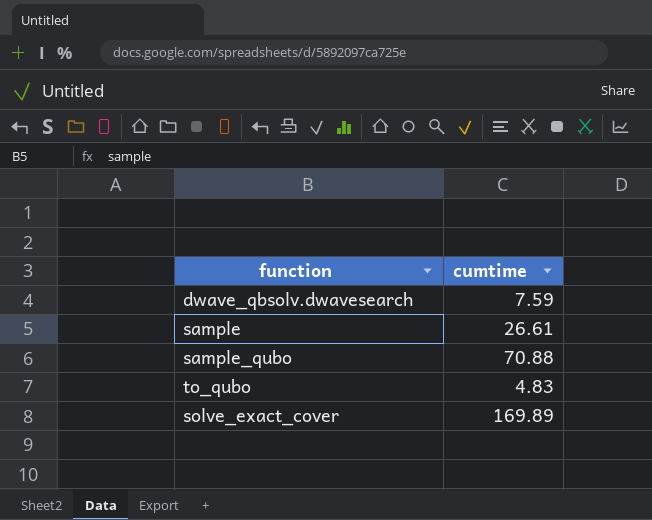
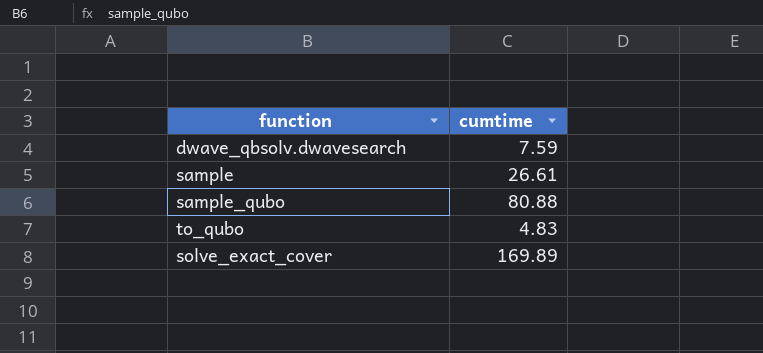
sample_qubo | cumtime: 70.88 -> 80.88

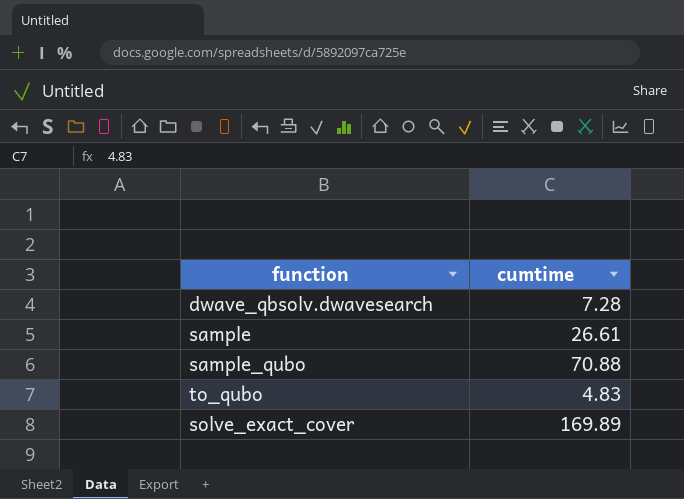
dwave_qbsolv.dwavesearch | cumtime: 7.59 -> 7.28
sample_qubo | cumtime: 80.88 -> 70.88

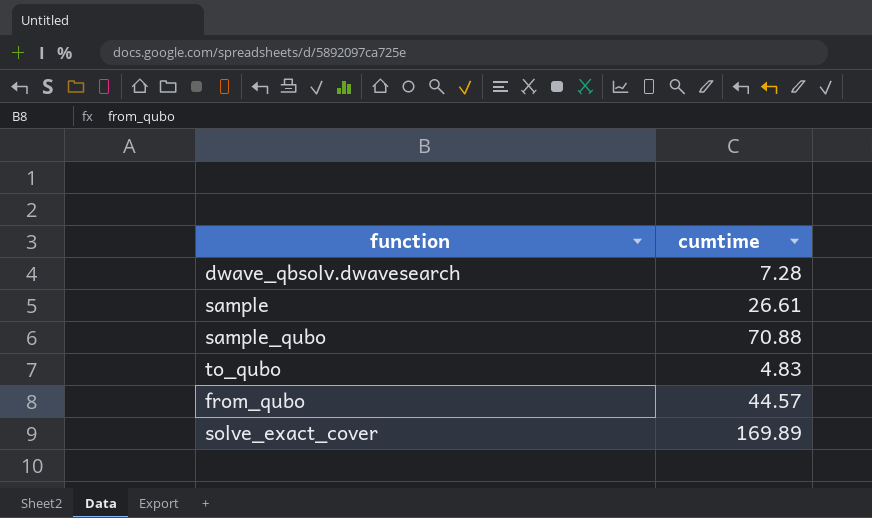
row from_qubo: none -> 44.57

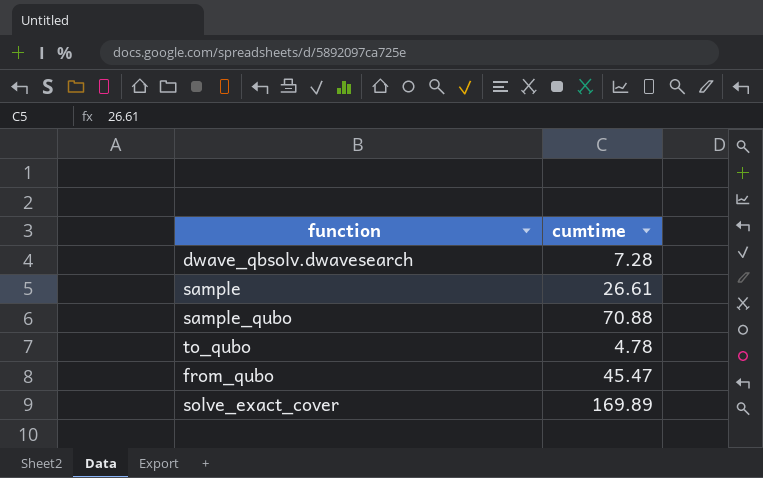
to_qubo | cumtime: 4.83 -> 4.78
from_qubo | cumtime: 44.57 -> 45.47

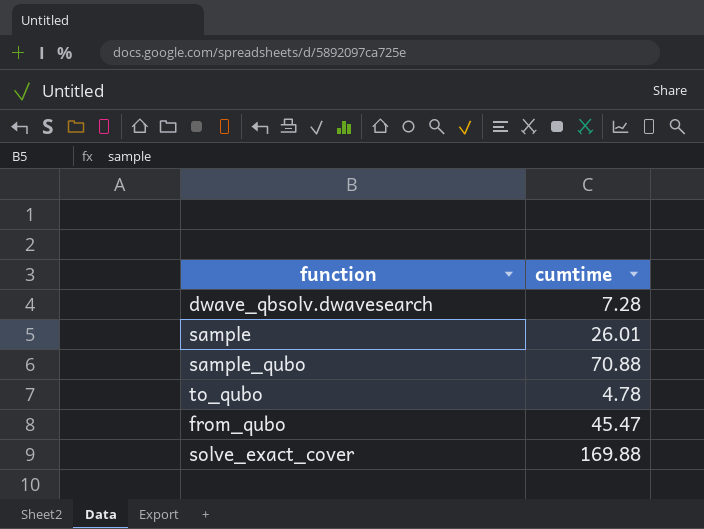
sample | cumtime: 26.61 -> 26.01
solve_exact_cover | cumtime: 169.89 -> 169.88

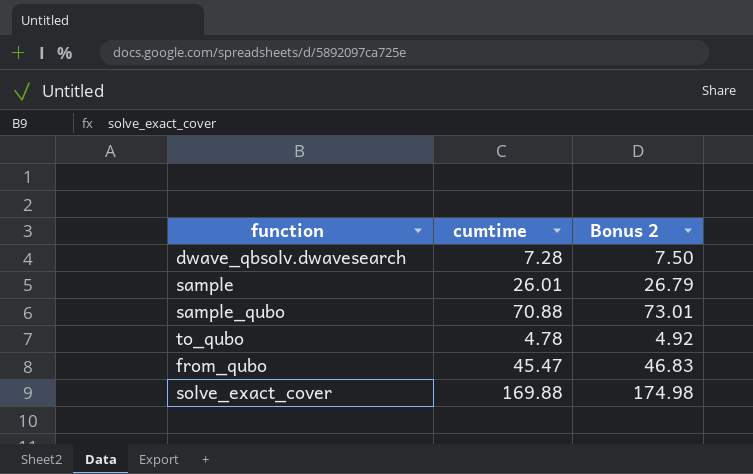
column Bonus 2 | formula: none -> [cumtime] * 1.03

